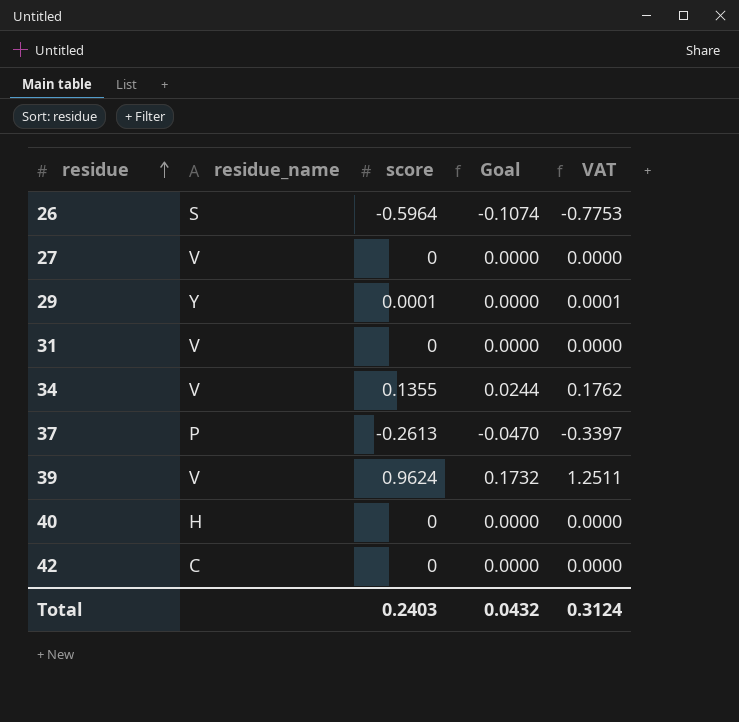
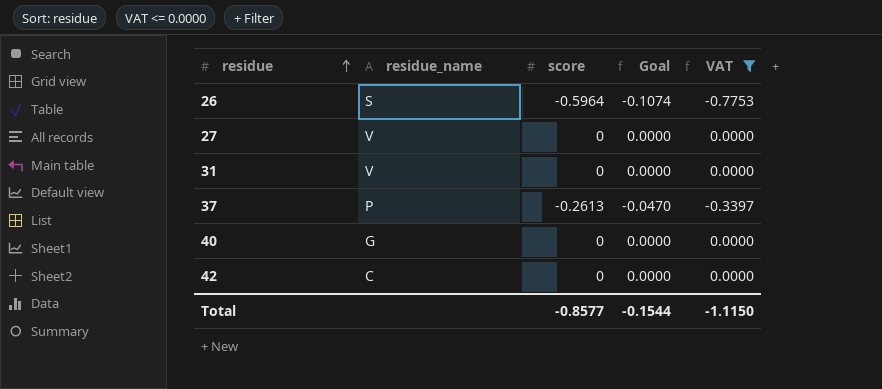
filter: none -> VAT <= 0.0000
40 | residue_name: H -> G
Total | score: 0.2403 -> -0.8577
Total | Goal: 0.0432 -> -0.1544
Total | VAT: 0.3124 -> -1.1150

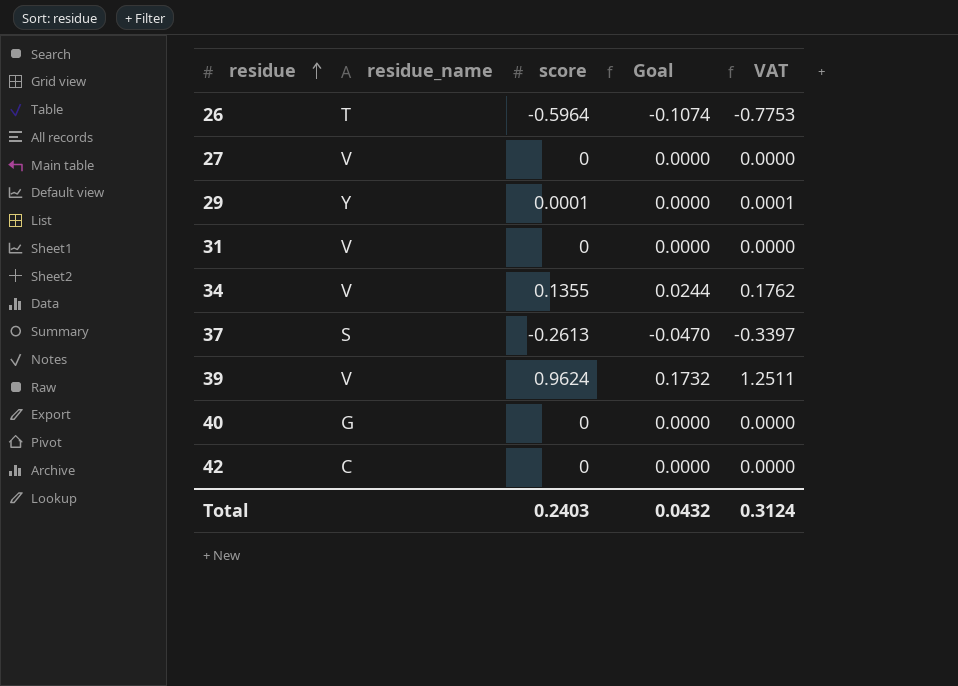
filter: VAT <= 0.0000 -> none
26 | residue_name: S -> T
37 | residue_name: P -> S
Total | score: -0.8577 -> 0.2403
Total | Goal: -0.1544 -> 0.0432
Total | VAT: -1.1150 -> 0.3124

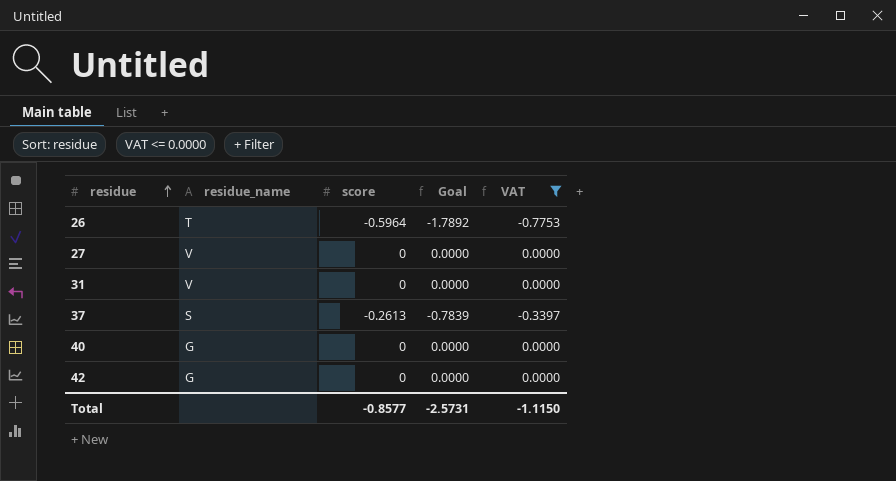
filter: none -> VAT <= 0.0000
column Goal | formula: [score] * 0.18 -> [score] * 3
42 | residue_name: C -> G
Total | score: 0.2403 -> -0.8577
Total | Goal: 0.0432 -> -2.5731
Total | VAT: 0.3124 -> -1.1150

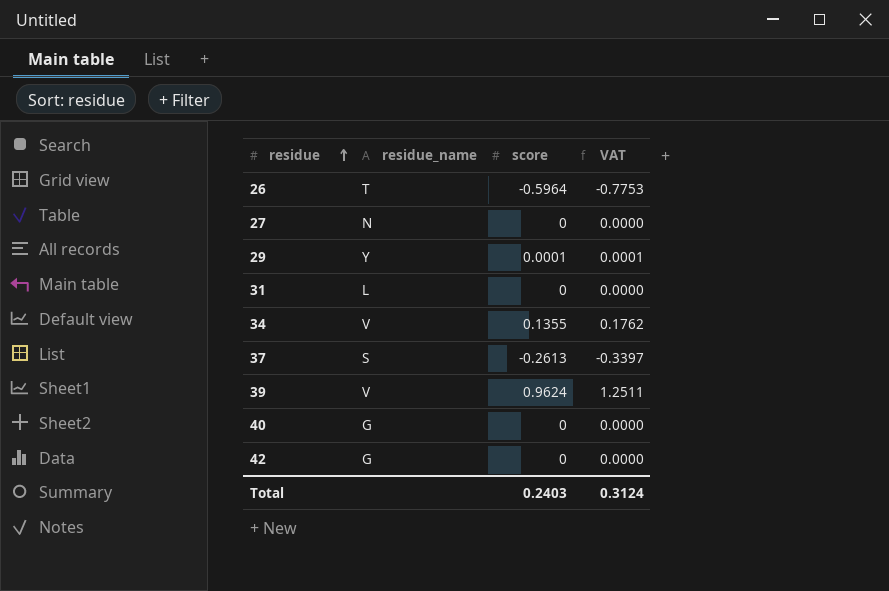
filter: VAT <= 0.0000 -> none
column Goal | formula: [score] * 3 -> none
27 | residue_name: V -> N
31 | residue_name: V -> L
Total | score: -0.8577 -> 0.2403
Total | VAT: -1.1150 -> 0.3124

